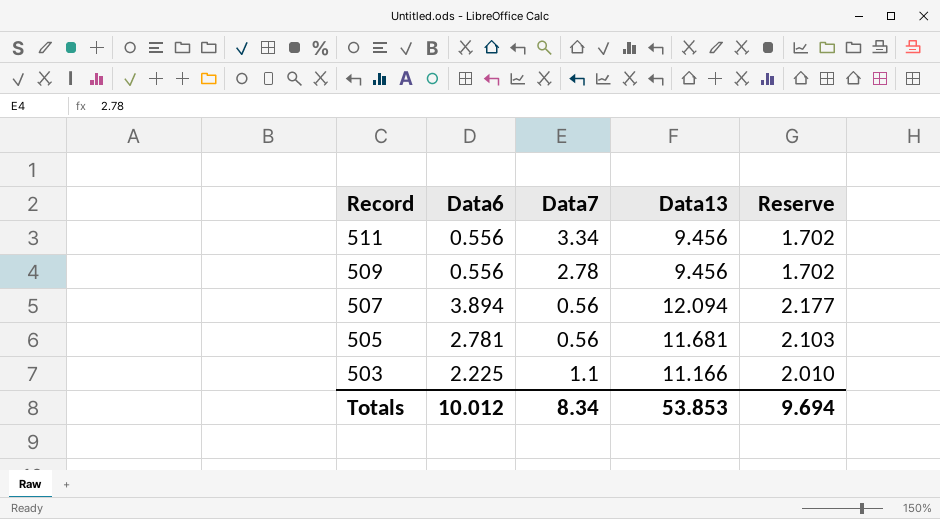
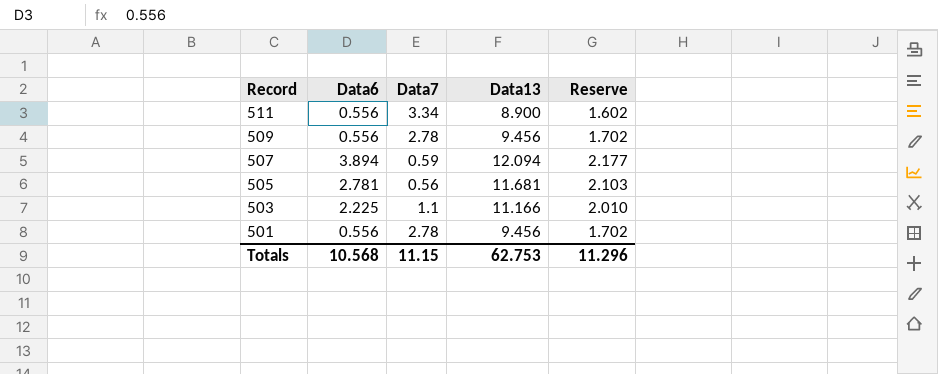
511 | Data13: 9.456 -> 8.900
511 | Reserve: 1.702 -> 1.602
507 | Data7: 0.56 -> 0.59
row 501: none -> 0.556 | 2.78 | 9.456 | 1.702
Totals | Data6: 10.012 -> 10.568
Totals | Data7: 8.34 -> 11.15
Totals | Data13: 53.853 -> 62.753
Totals | Reserve: 9.694 -> 11.296

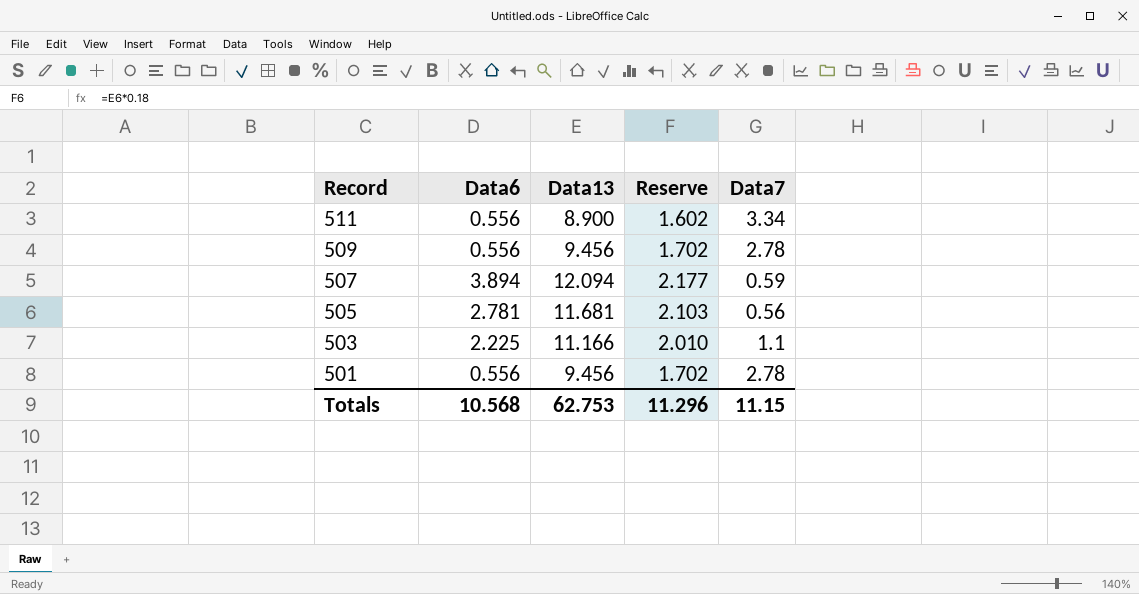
column Data7 | position: 3 -> 5

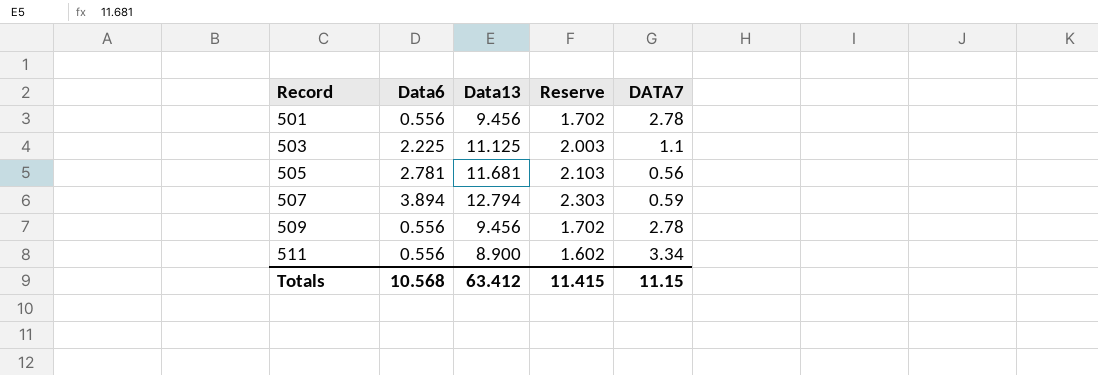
row order: Record descending -> Record ascending
column name: Data7 -> DATA7
503 | Data13: 11.166 -> 11.125
503 | Reserve: 2.010 -> 2.003
507 | Data13: 12.094 -> 12.794
507 | Reserve: 2.177 -> 2.303
Totals | Data13: 62.753 -> 63.412
Totals | Reserve: 11.296 -> 11.415

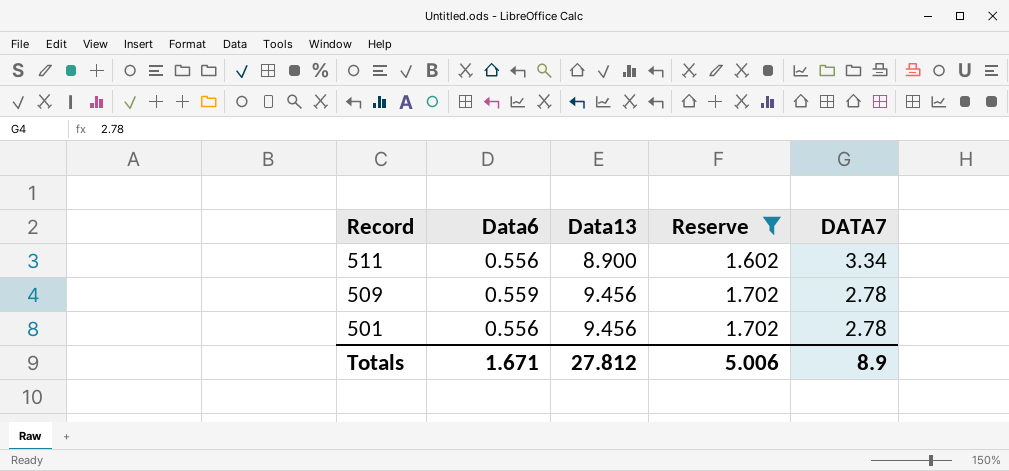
filter: none -> Reserve <= 1.702
row order: Record ascending -> Record descending
509 | Data6: 0.556 -> 0.559
Totals | Data6: 10.568 -> 1.671
Totals | Data13: 63.412 -> 27.812
Totals | Reserve: 11.415 -> 5.006
Totals | DATA7: 11.15 -> 8.9

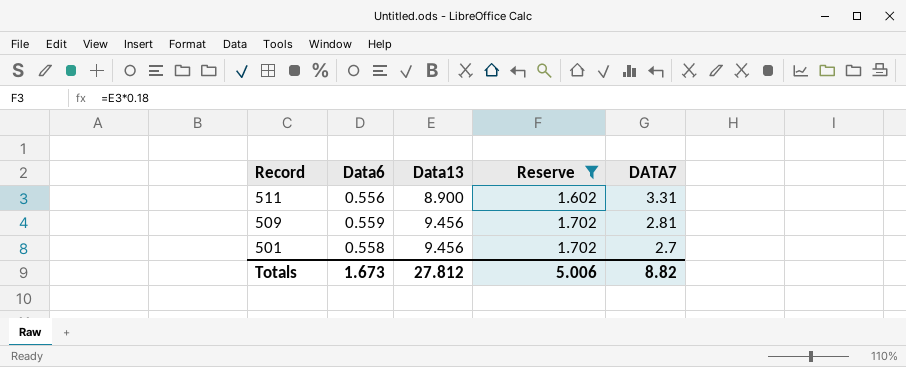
511 | DATA7: 3.34 -> 3.31
509 | DATA7: 2.78 -> 2.81
501 | Data6: 0.556 -> 0.558
501 | DATA7: 2.78 -> 2.7
Totals | Data6: 1.671 -> 1.673
Totals | DATA7: 8.9 -> 8.82

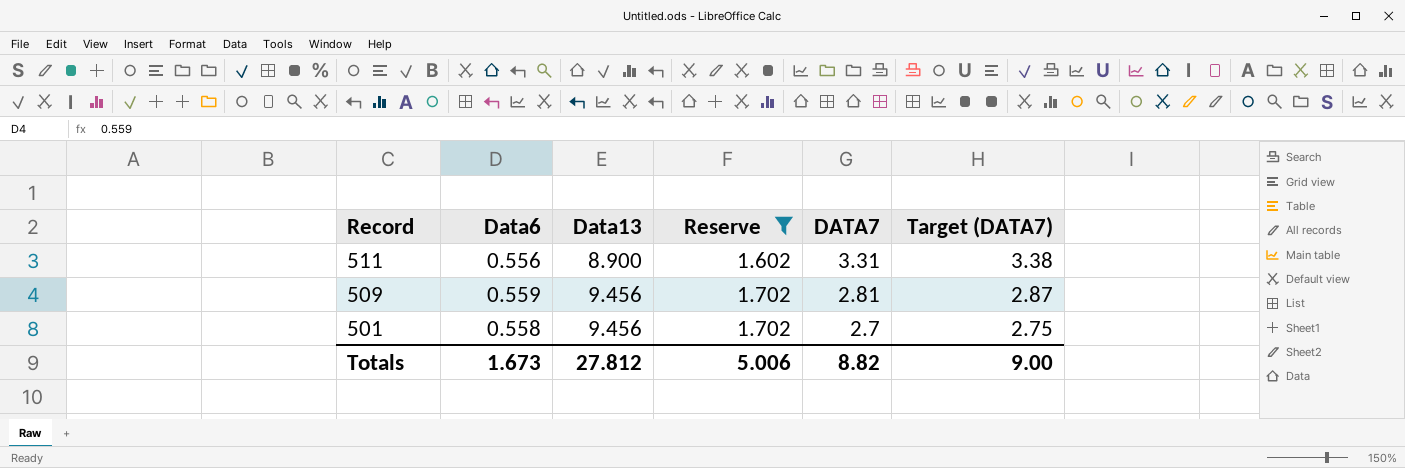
column Target (DATA7) | formula: none -> [DATA7] * 1.02

